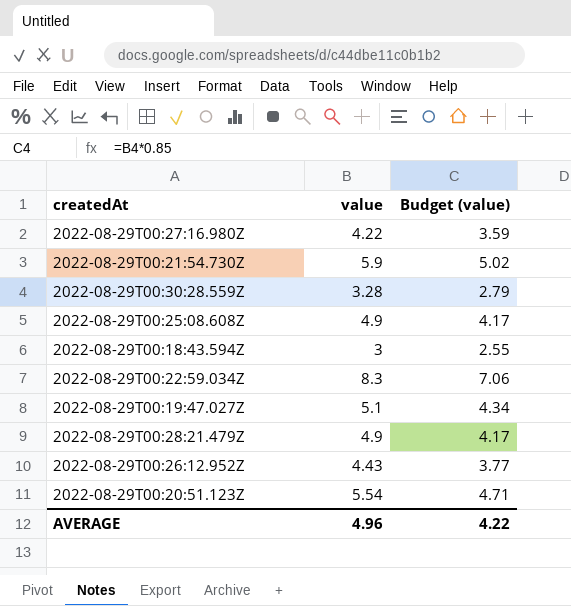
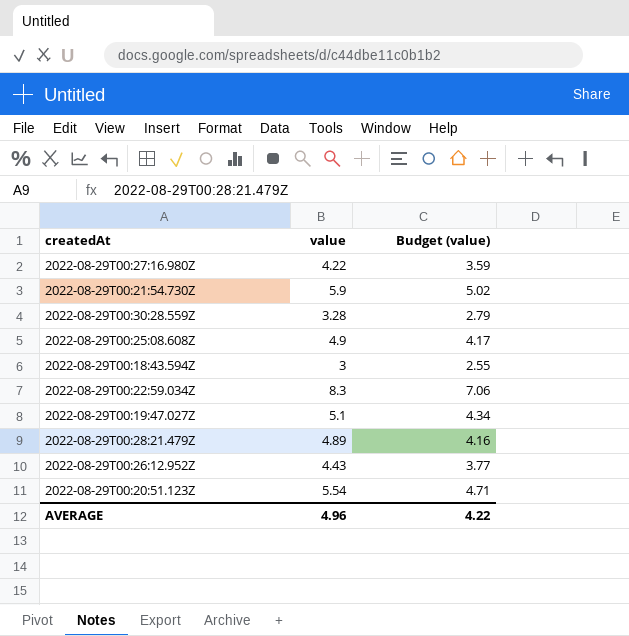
2022-08-29T00:28:21.479Z | value: 4.9 -> 4.89
2022-08-29T00:28:21.479Z | Budget (value): 4.17 -> 4.16

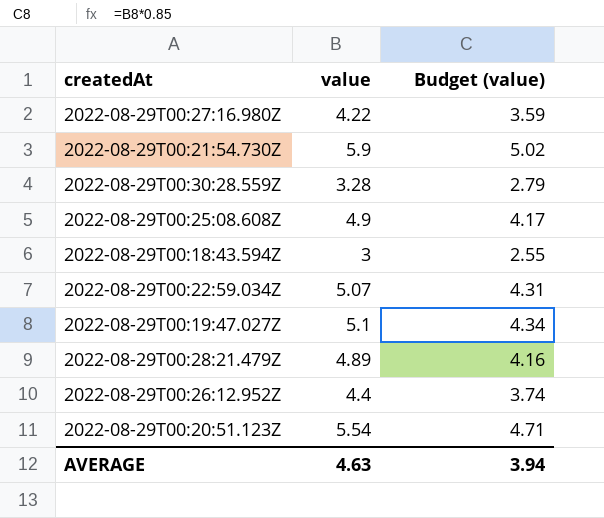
2022-08-29T00:22:59.034Z | value: 8.3 -> 5.07
2022-08-29T00:22:59.034Z | Budget (value): 7.06 -> 4.31
2022-08-29T00:26:12.952Z | value: 4.43 -> 4.4
2022-08-29T00:26:12.952Z | Budget (value): 3.77 -> 3.74
AVERAGE | value: 4.96 -> 4.63
AVERAGE | Budget (value): 4.22 -> 3.94

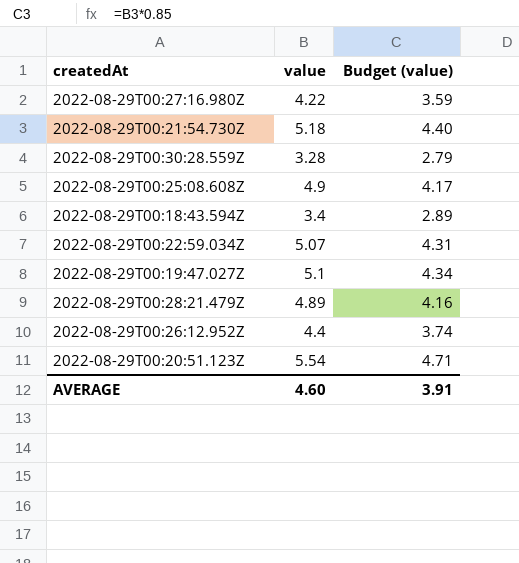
2022-08-29T00:21:54.730Z | value: 5.9 -> 5.18
2022-08-29T00:21:54.730Z | Budget (value): 5.02 -> 4.40
2022-08-29T00:18:43.594Z | value: 3 -> 3.4
2022-08-29T00:18:43.594Z | Budget (value): 2.55 -> 2.89
AVERAGE | value: 4.63 -> 4.60
AVERAGE | Budget (value): 3.94 -> 3.91

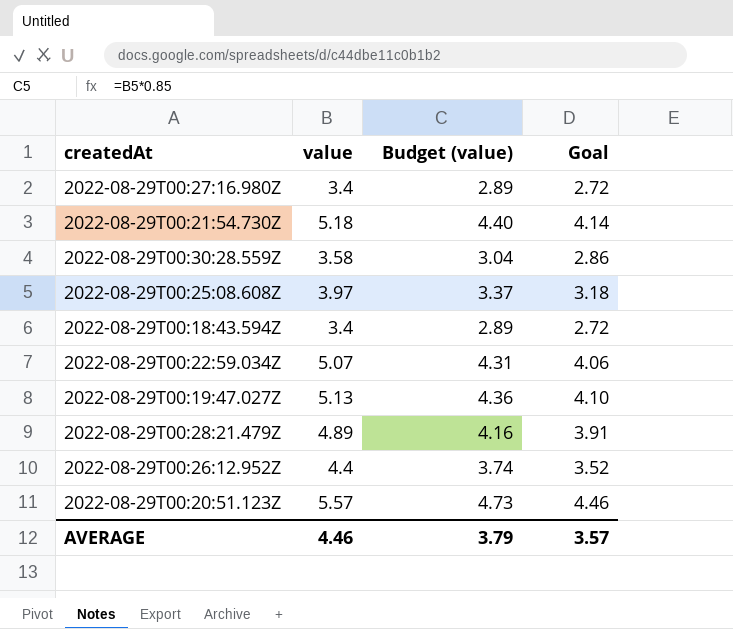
column Goal | formula: none -> [value] * 0.8
2022-08-29T00:27:16.980Z | value: 4.22 -> 3.4
2022-08-29T00:27:16.980Z | Budget (value): 3.59 -> 2.89
2022-08-29T00:30:28.559Z | value: 3.28 -> 3.58
2022-08-29T00:30:28.559Z | Budget (value): 2.79 -> 3.04
2022-08-29T00:25:08.608Z | value: 4.9 -> 3.97
2022-08-29T00:25:08.608Z | Budget (value): 4.17 -> 3.37
2022-08-29T00:19:47.027Z | value: 5.1 -> 5.13
2022-08-29T00:19:47.027Z | Budget (value): 4.34 -> 4.36
2022-08-29T00:20:51.123Z | value: 5.54 -> 5.57
2022-08-29T00:20:51.123Z | Budget (value): 4.71 -> 4.73
AVERAGE | value: 4.60 -> 4.46
AVERAGE | Budget (value): 3.91 -> 3.79

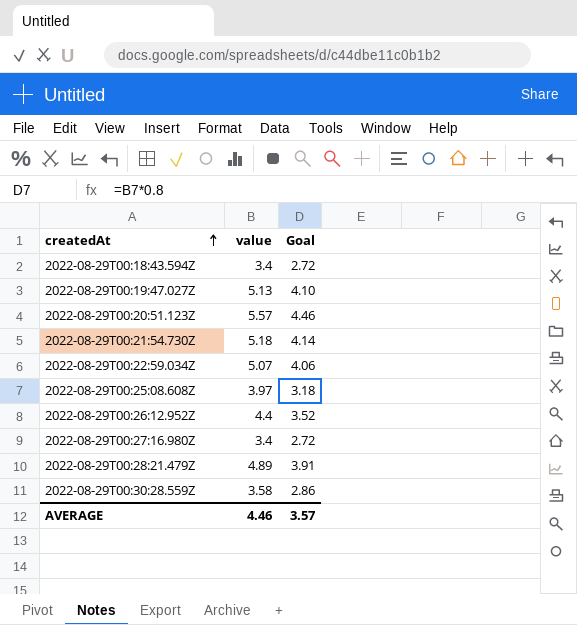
row order: none -> createdAt ascending
column Budget (value) | formula: [value] * 0.85 -> none

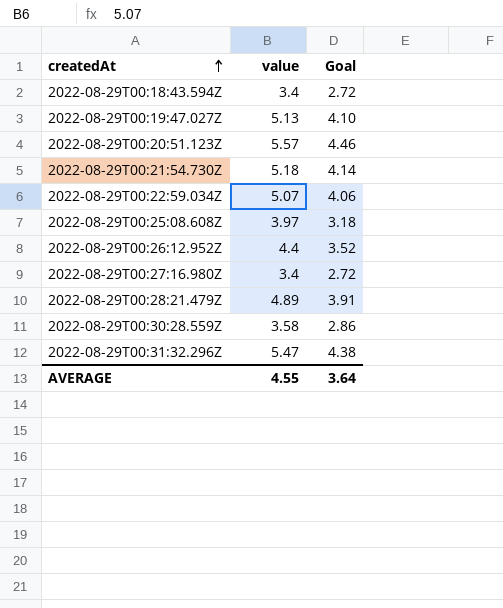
row 2022-08-29T00:31:32.296Z: none -> 5.47 | 4.38
AVERAGE | value: 4.46 -> 4.55
AVERAGE | Goal: 3.57 -> 3.64

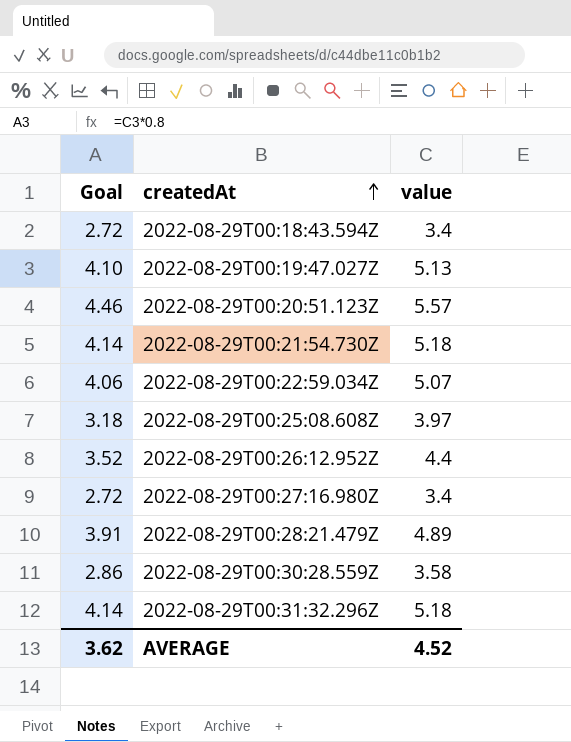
column Goal | position: 3 -> 1
2022-08-29T00:31:32.296Z | Goal: 4.38 -> 4.14
2022-08-29T00:31:32.296Z | value: 5.47 -> 5.18
AVERAGE | Goal: 3.64 -> 3.62
AVERAGE | value: 4.55 -> 4.52

